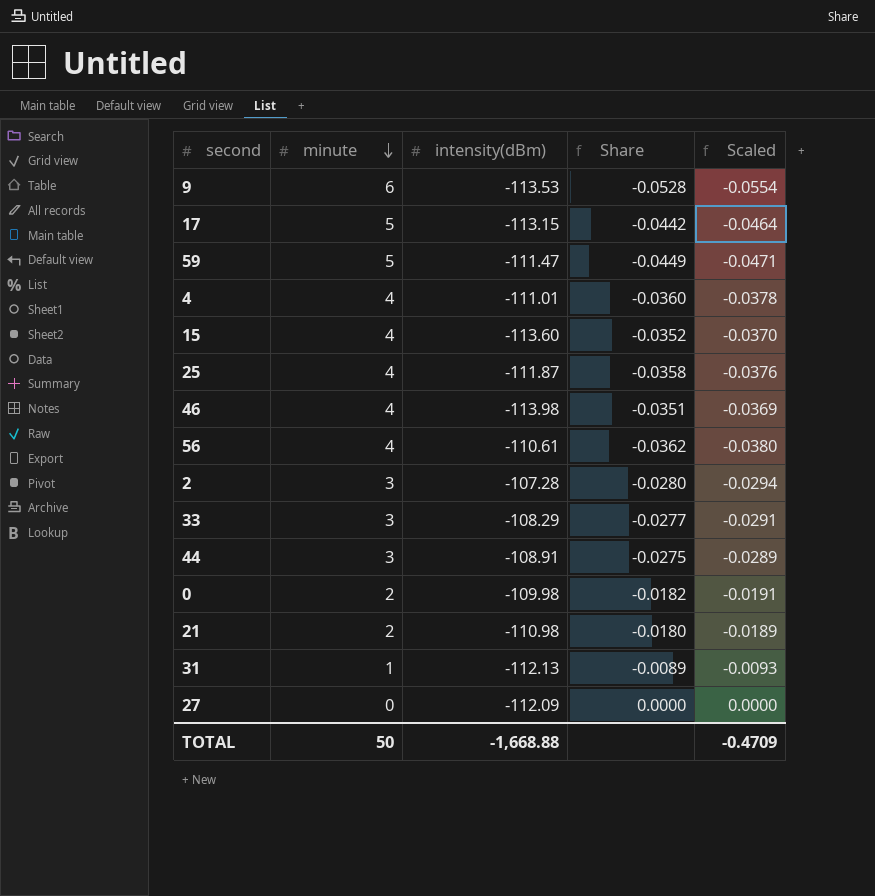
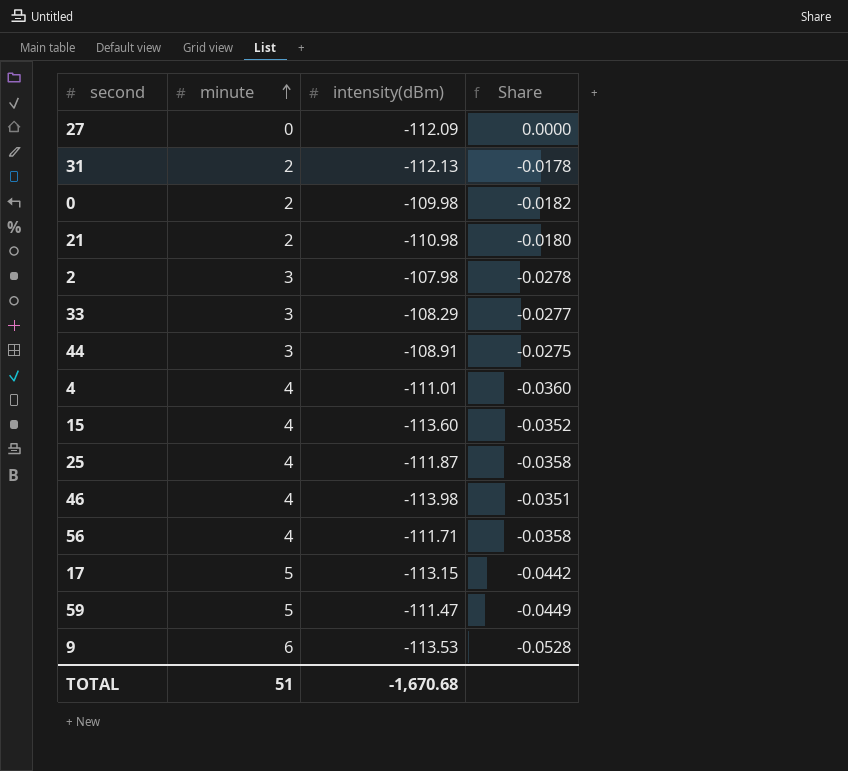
row order: minute descending -> minute ascending
column Scaled | formula: [Share] * 1.05 -> none
31 | minute: 1 -> 2
31 | Share: -0.0089 -> -0.0178
2 | intensity(dBm): -107.28 -> -107.98
2 | Share: -0.0280 -> -0.0278
56 | intensity(dBm): -110.61 -> -111.71
56 | Share: -0.0362 -> -0.0358
TOTAL | minute: 50 -> 51
TOTAL | intensity(dBm): -1,668.88 -> -1,670.68

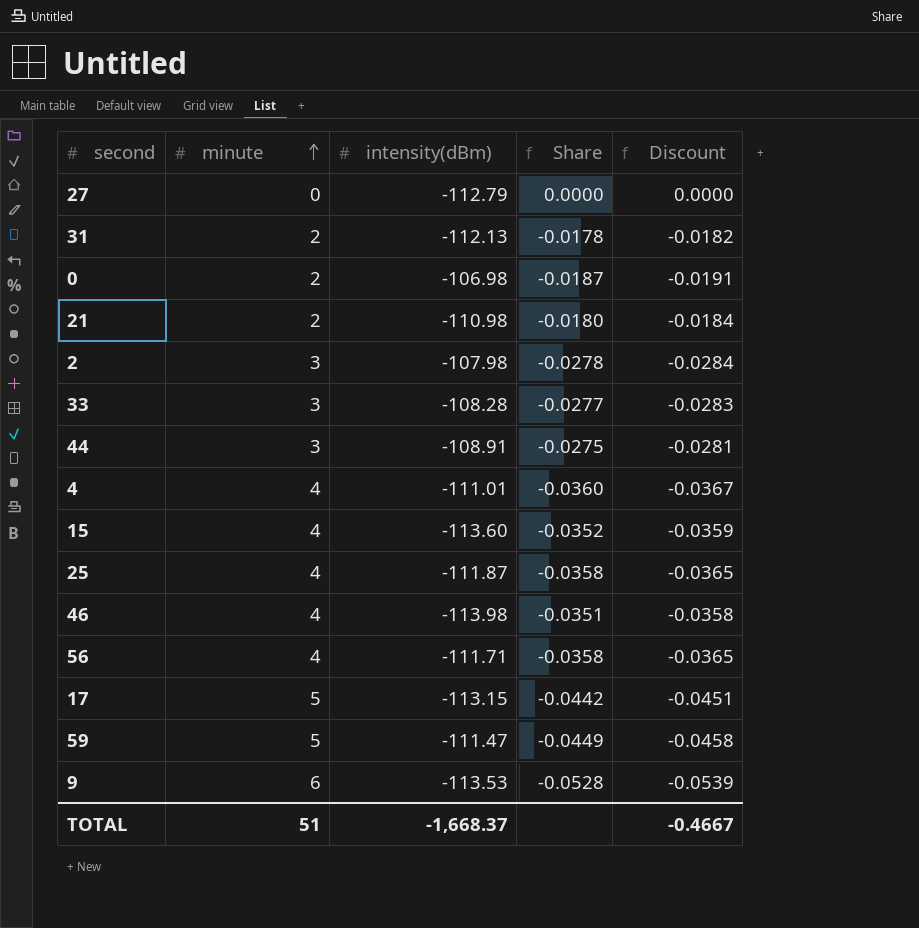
column Discount | formula: none -> [Share] * 1.02
27 | intensity(dBm): -112.09 -> -112.79
0 | intensity(dBm): -109.98 -> -106.98
0 | Share: -0.0182 -> -0.0187
33 | intensity(dBm): -108.29 -> -108.28
TOTAL | intensity(dBm): -1,670.68 -> -1,668.37

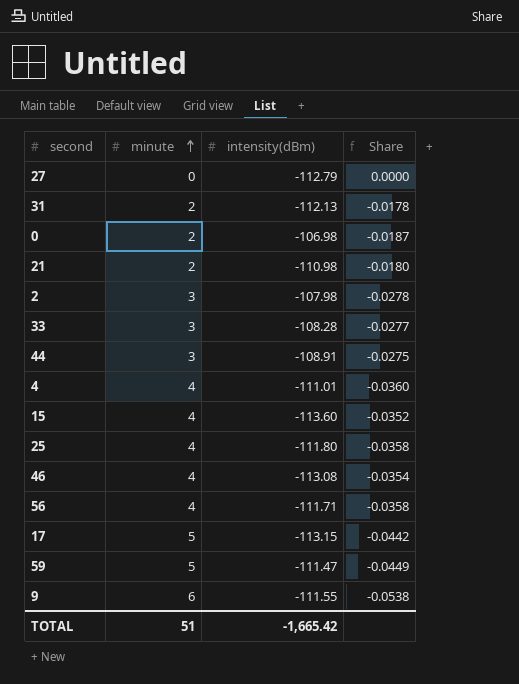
column Discount | formula: [Share] * 1.02 -> none
25 | intensity(dBm): -111.87 -> -111.80
46 | intensity(dBm): -113.98 -> -113.08
46 | Share: -0.0351 -> -0.0354
9 | intensity(dBm): -113.53 -> -111.55
9 | Share: -0.0528 -> -0.0538
TOTAL | intensity(dBm): -1,668.37 -> -1,665.42

